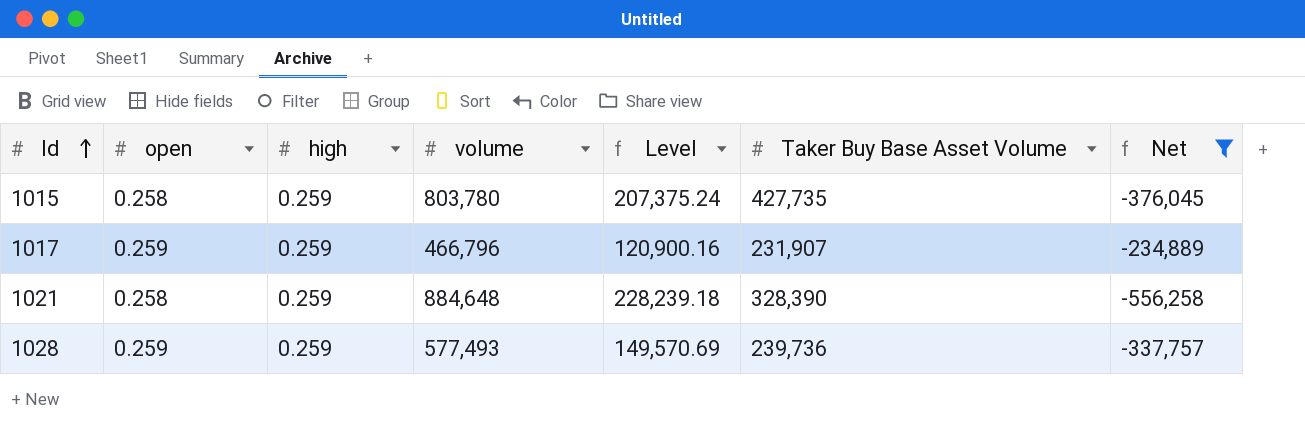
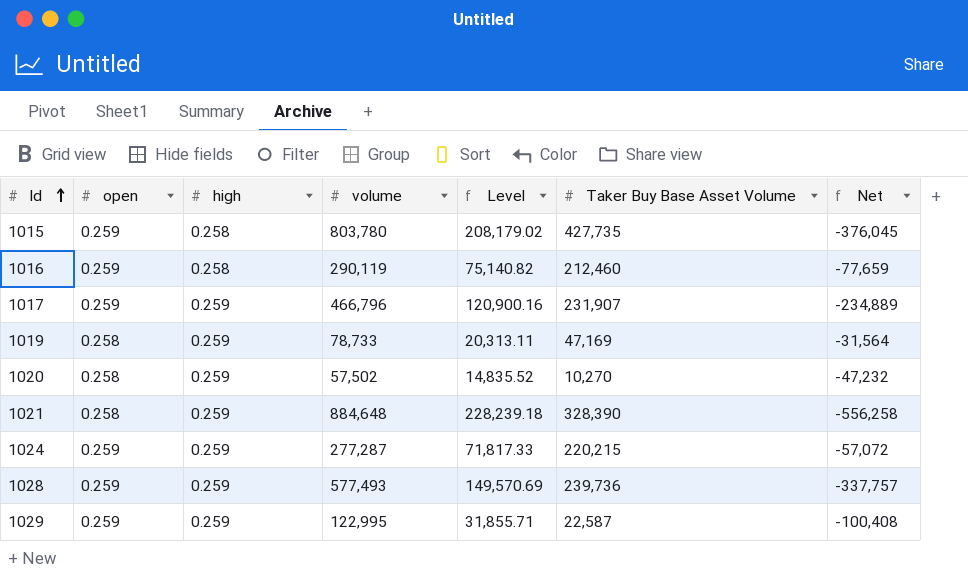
filter: Net <= -234,889 -> none
1015 | open: 0.258 -> 0.259
1015 | high: 0.259 -> 0.258
1015 | Level: 207,375.24 -> 208,179.02

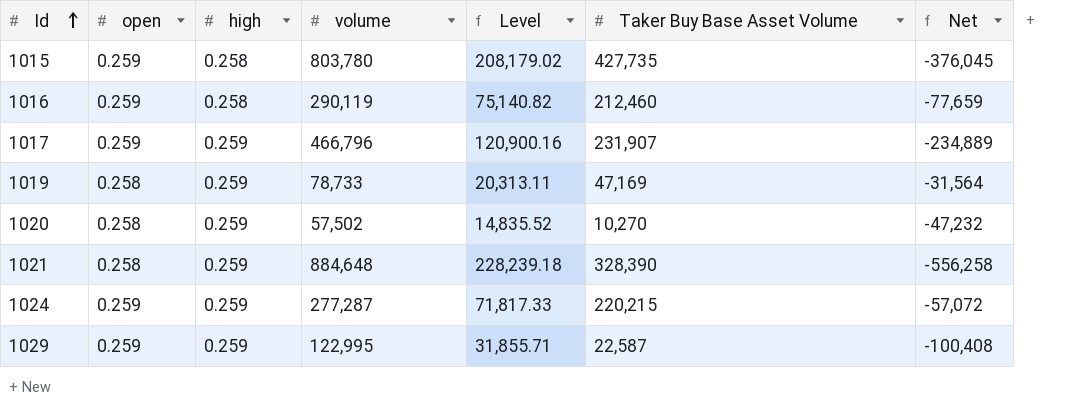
row 1028: 0.259 | 0.259 | 577,493 | 149,570.69 | 239,736 | -337,757 -> none

